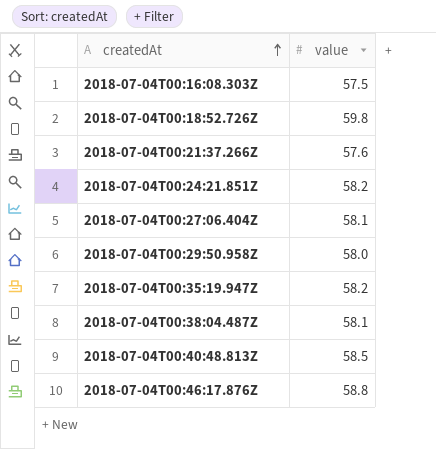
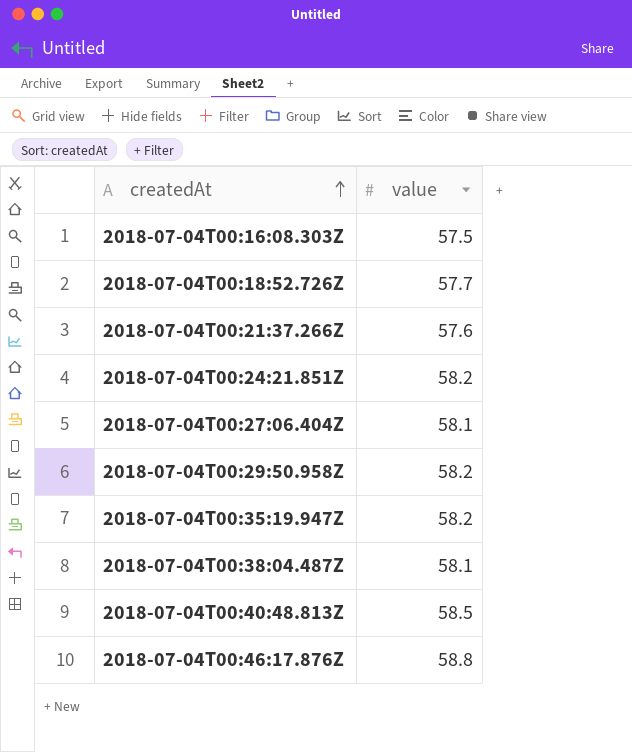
2018-07-04T00:18:52.726Z | value: 59.8 -> 57.7
2018-07-04T00:29:50.958Z | value: 58.0 -> 58.2

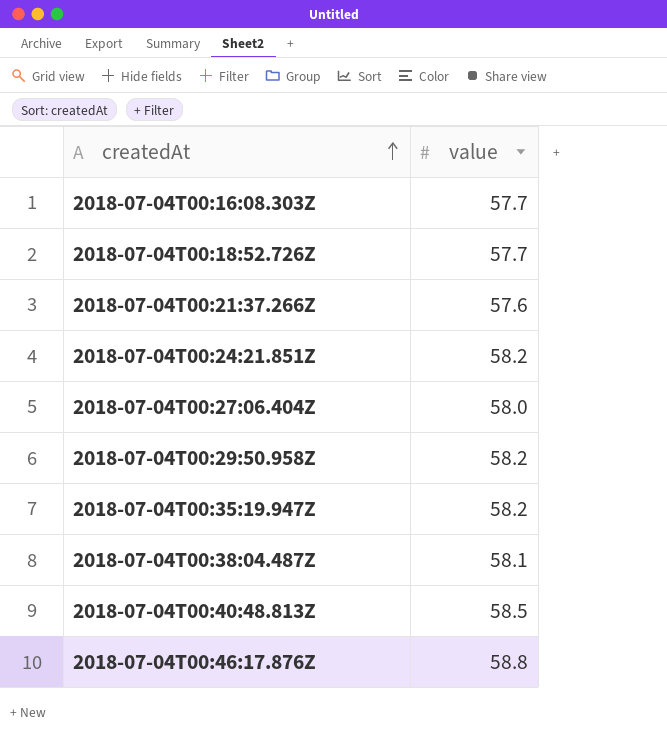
2018-07-04T00:16:08.303Z | value: 57.5 -> 57.7
2018-07-04T00:27:06.404Z | value: 58.1 -> 58.0

